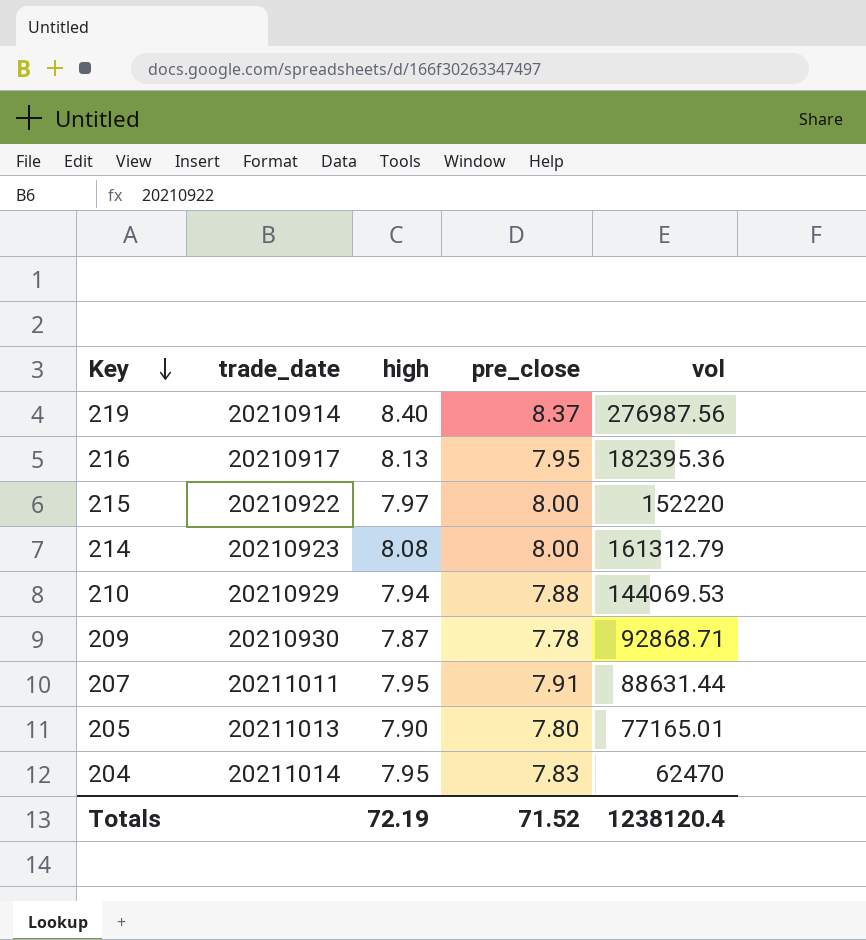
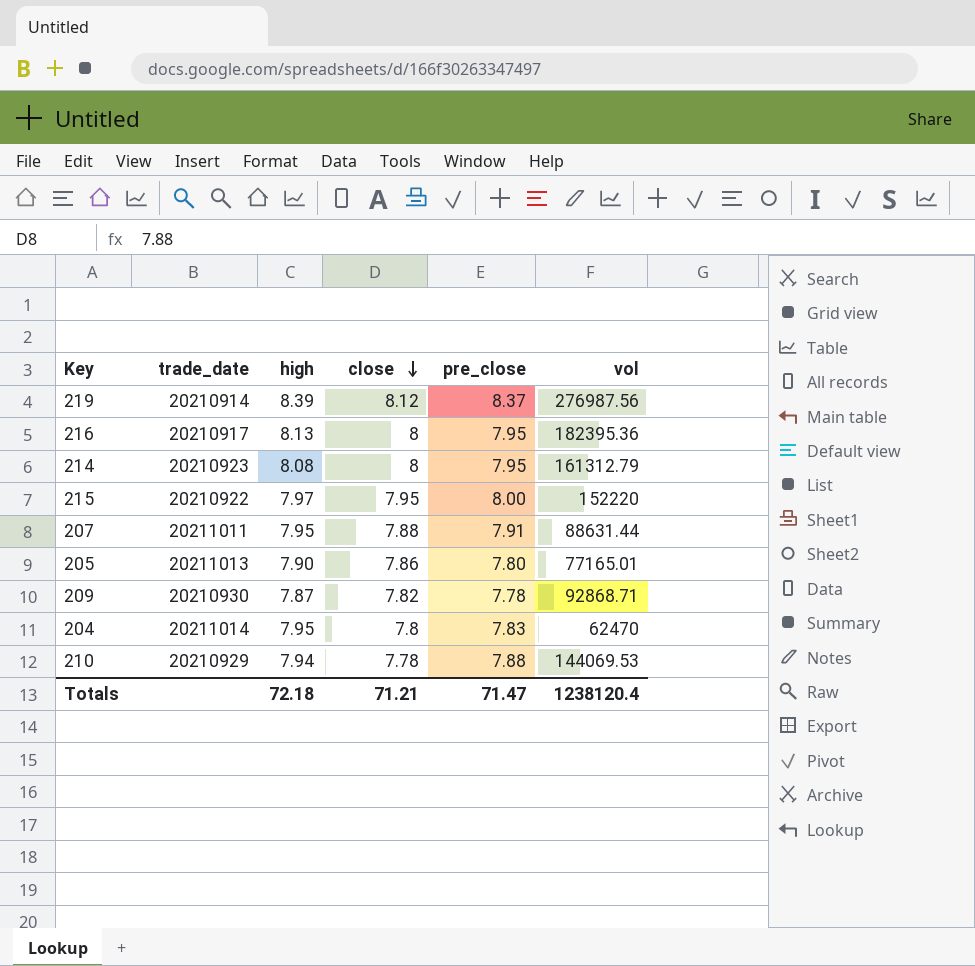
row order: Key descending -> close descending
column close | position: none -> 4
219 | high: 8.40 -> 8.39
214 | pre_close: 8.00 -> 7.95
Totals | high: 72.19 -> 72.18
Totals | pre_close: 71.52 -> 71.47

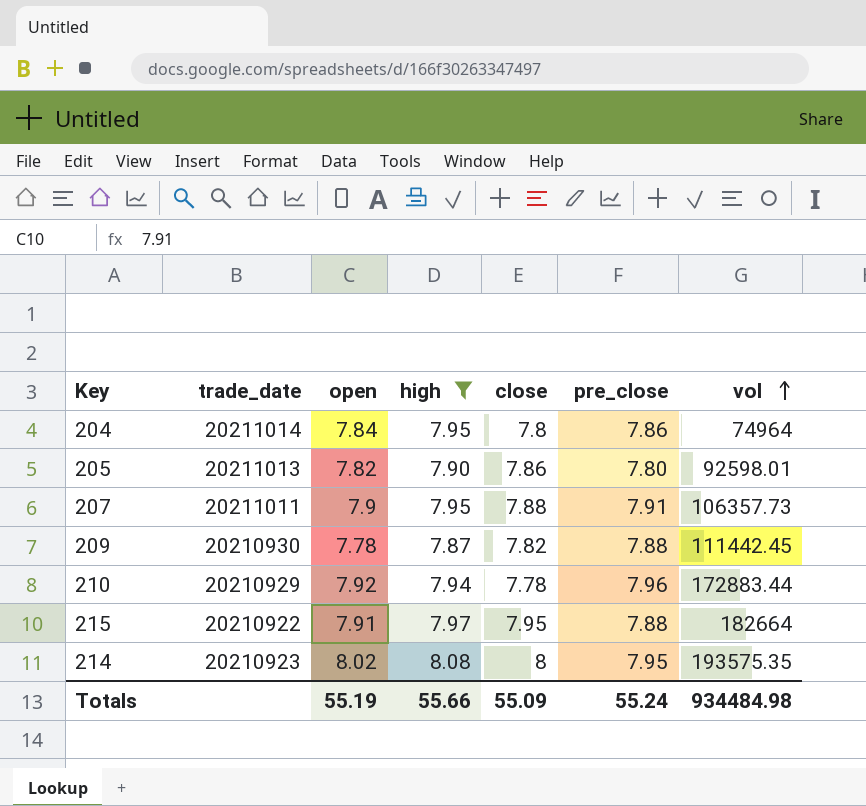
filter: none -> high <= 8.08
row order: close descending -> vol ascending
column open | position: none -> 3
204 | pre_close: 7.83 -> 7.86
204 | vol: 62470 -> 74964
205 | vol: 77165.01 -> 92598.01
207 | vol: 88631.44 -> 106357.73
209 | pre_close: 7.78 -> 7.88
209 | vol: 92868.71 -> 111442.45
210 | pre_close: 7.88 -> 7.96
210 | vol: 144069.53 -> 172883.44
215 | pre_close: 8.00 -> 7.88
215 | vol: 152220 -> 182664
214 | vol: 161312.79 -> 193575.35
Totals | high: 72.18 -> 55.66
Totals | close: 71.21 -> 55.09
Totals | pre_close: 71.47 -> 55.24
Totals | vol: 1238120.4 -> 934484.98

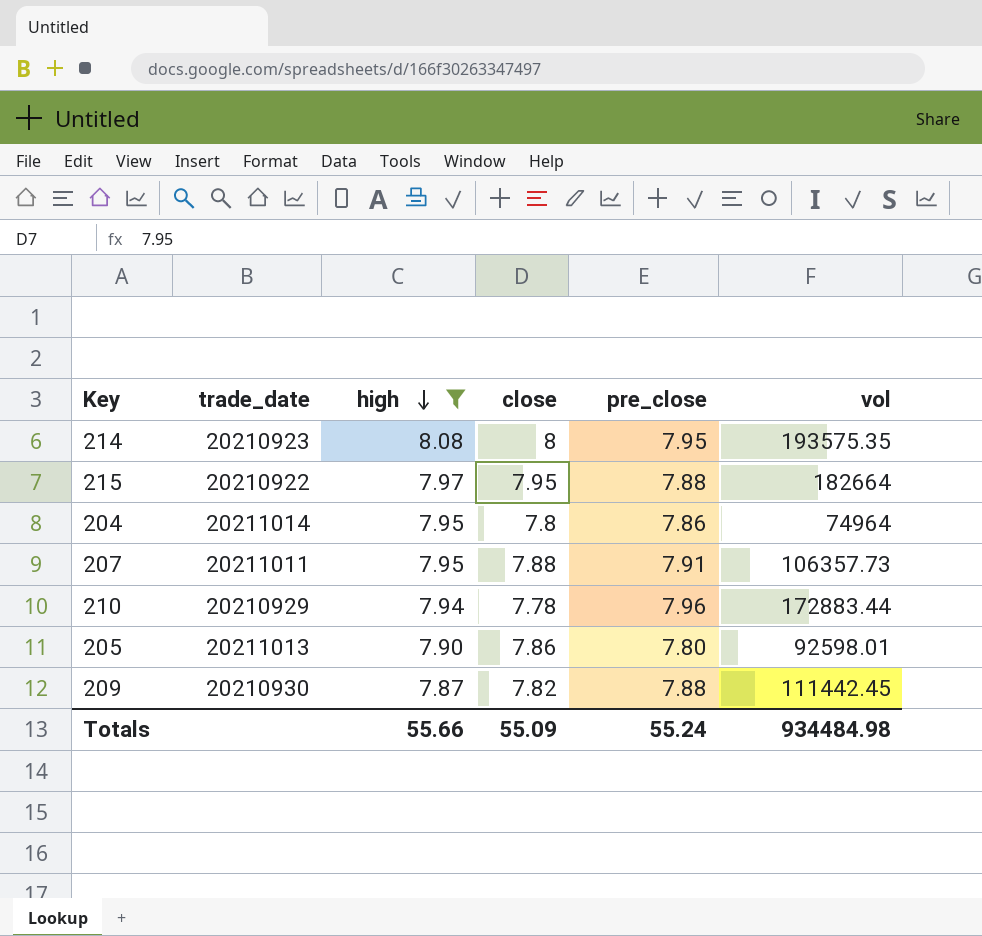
row order: vol ascending -> high descending
column open | position: 3 -> none

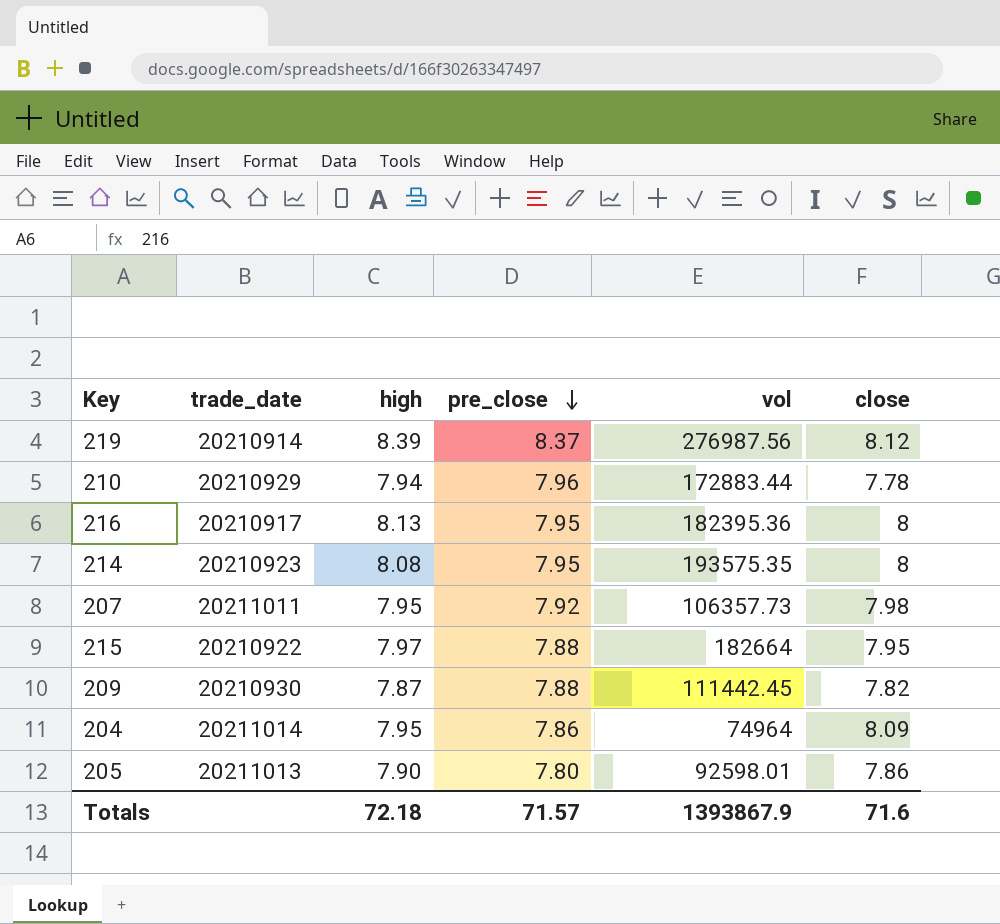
filter: high <= 8.08 -> none
row order: high descending -> pre_close descending
column close | position: 4 -> 6
207 | pre_close: 7.91 -> 7.92
207 | close: 7.88 -> 7.98
204 | close: 7.8 -> 8.09
Totals | high: 55.66 -> 72.18
Totals | pre_close: 55.24 -> 71.57
Totals | vol: 934484.98 -> 1393867.9
Totals | close: 55.09 -> 71.6

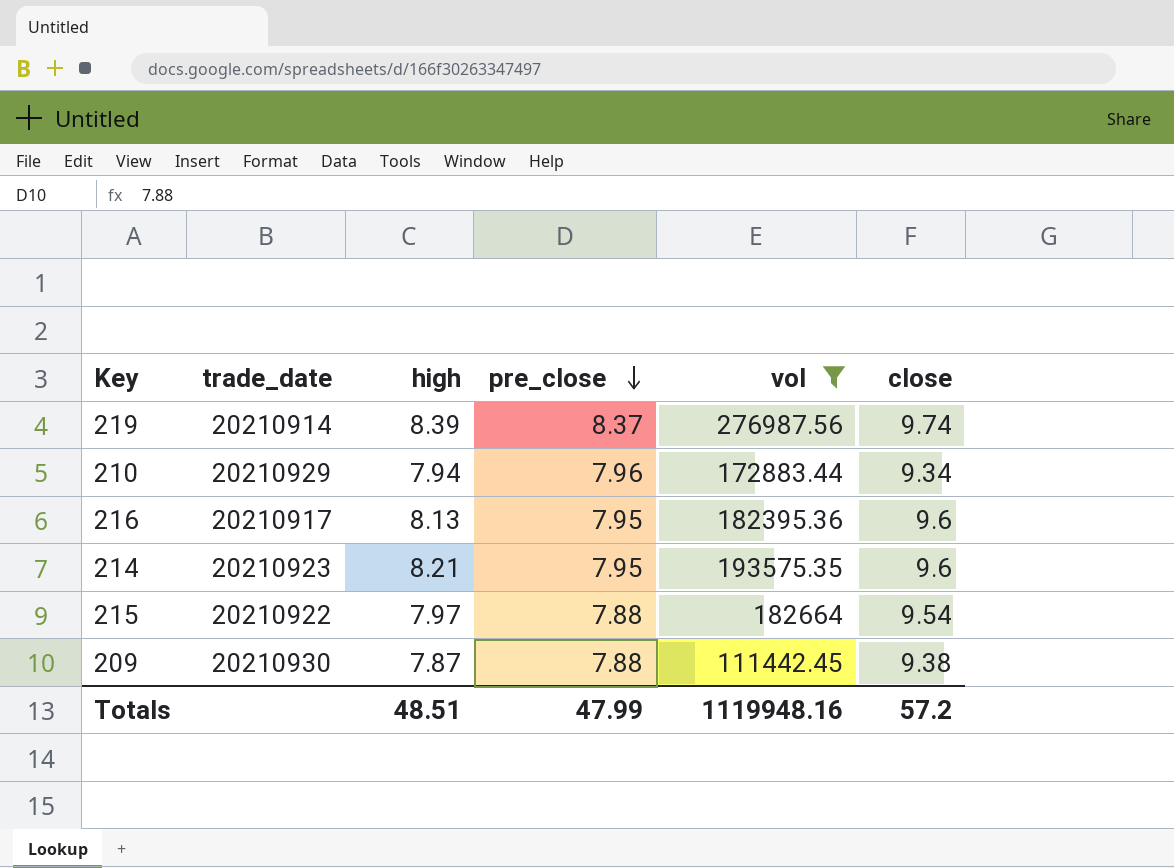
filter: none -> vol >= 111442.45
219 | close: 8.12 -> 9.74
210 | close: 7.78 -> 9.34
216 | close: 8 -> 9.6
214 | high: 8.08 -> 8.21
214 | close: 8 -> 9.6
215 | close: 7.95 -> 9.54
209 | close: 7.82 -> 9.38
Totals | high: 72.18 -> 48.51
Totals | pre_close: 71.57 -> 47.99
Totals | vol: 1393867.9 -> 1119948.16
Totals | close: 71.6 -> 57.2

